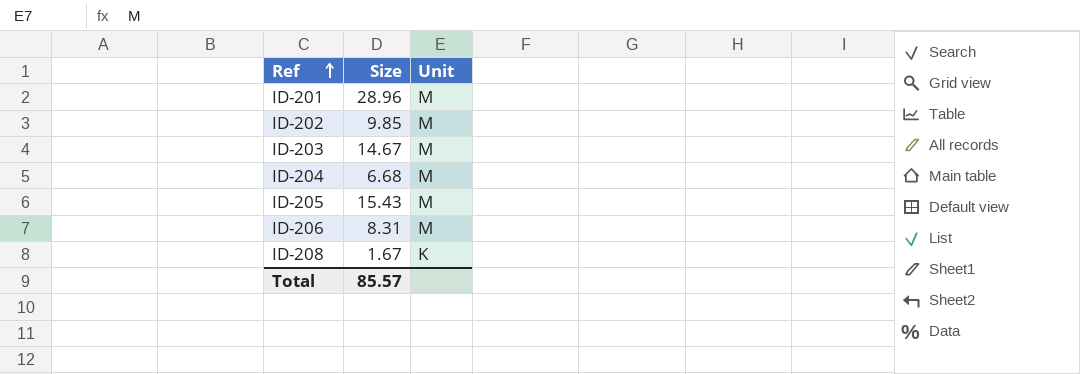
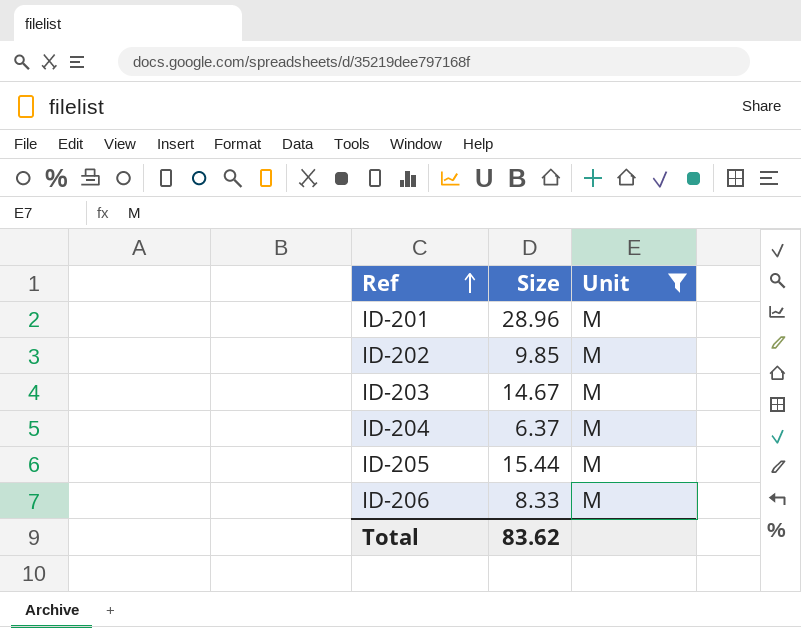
filter: none -> Unit = M
ID-204 | Size: 6.68 -> 6.37
ID-205 | Size: 15.43 -> 15.44
ID-206 | Size: 8.31 -> 8.33
Total | Size: 85.57 -> 83.62

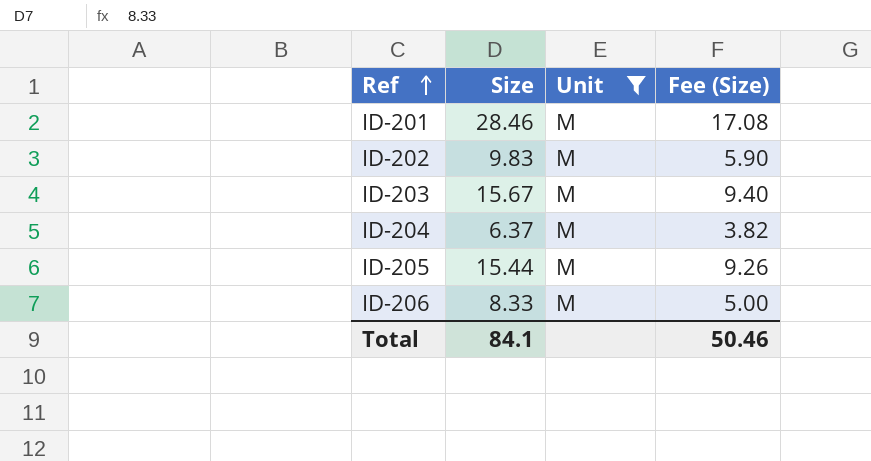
column Fee (Size) | formula: none -> [Size] * 0.6
ID-201 | Size: 28.96 -> 28.46
ID-202 | Size: 9.85 -> 9.83
ID-203 | Size: 14.67 -> 15.67
Total | Size: 83.62 -> 84.1

